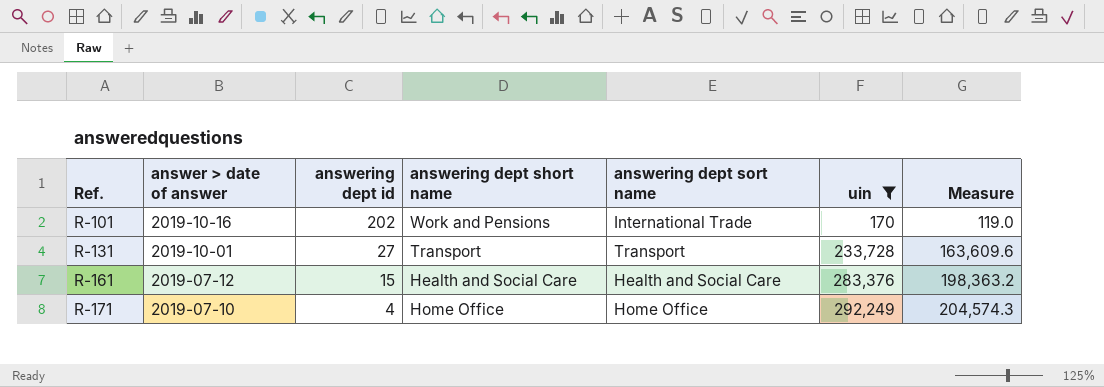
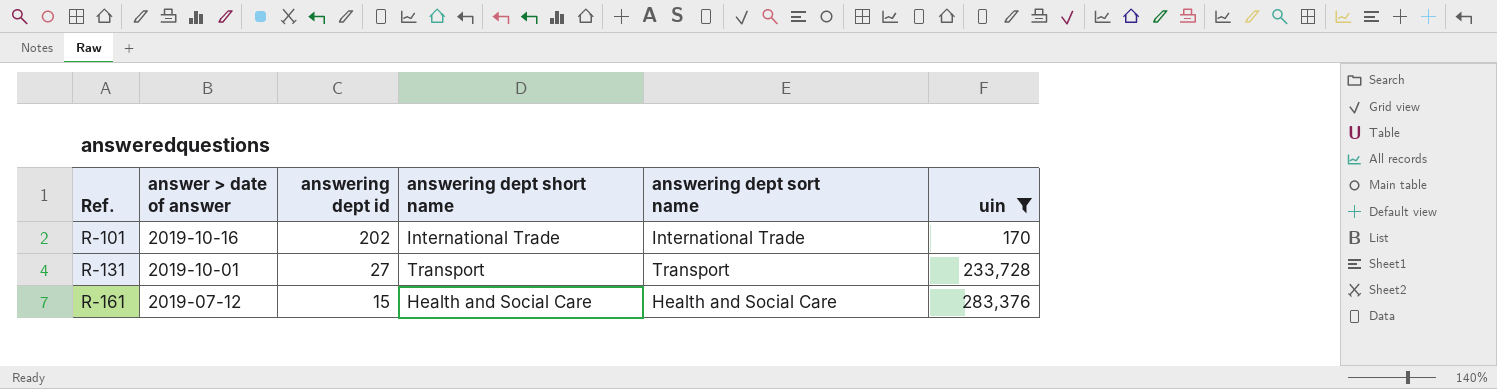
column Measure | formula: [uin] * 0.7 -> none
row R-171: 2019-07-10 | 4 | Home Office | Home Office | 292,249 | 204,574.3 -> none
R-101 | answering dept short name: Work and Pensions -> International Trade

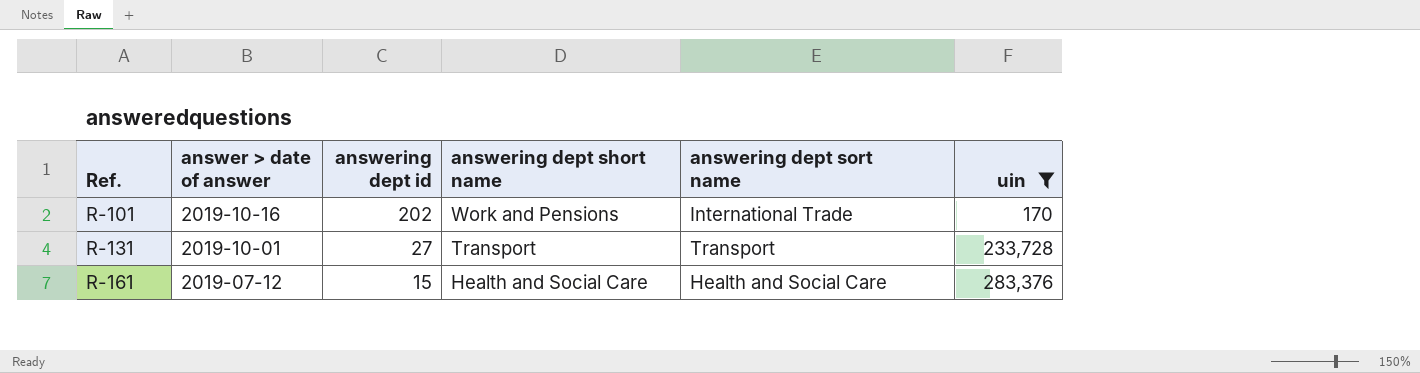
R-101 | answering dept short name: International Trade -> Work and Pensions

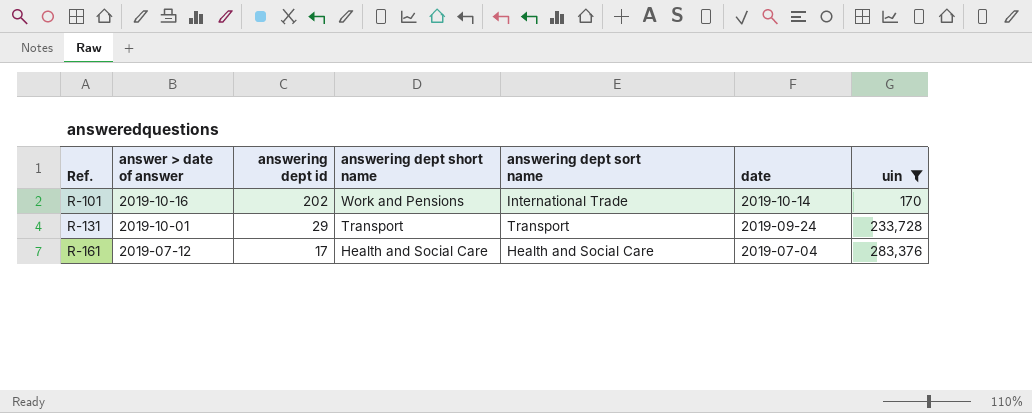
column date | position: none -> 6
R-131 | answering dept id: 27 -> 29
R-161 | answering dept id: 15 -> 17

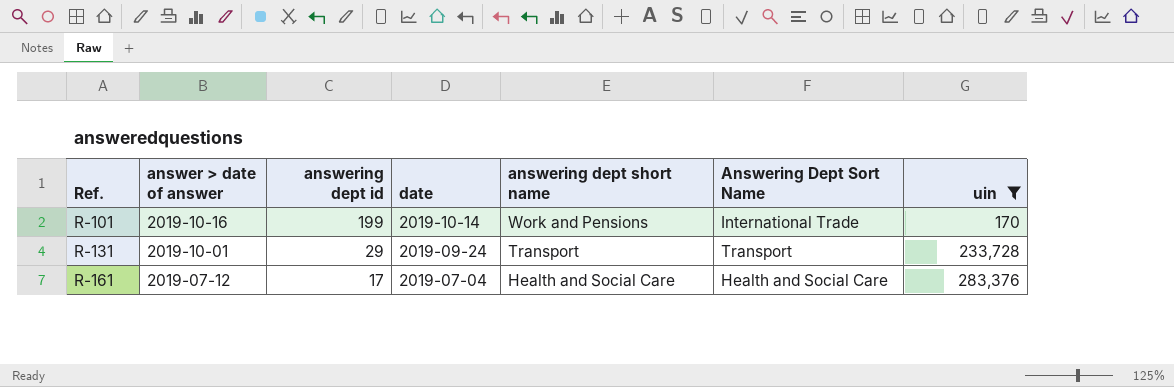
column date | position: 6 -> 4
column name: answering dept sort name -> Answering Dept Sort Name
R-101 | answering dept id: 202 -> 199

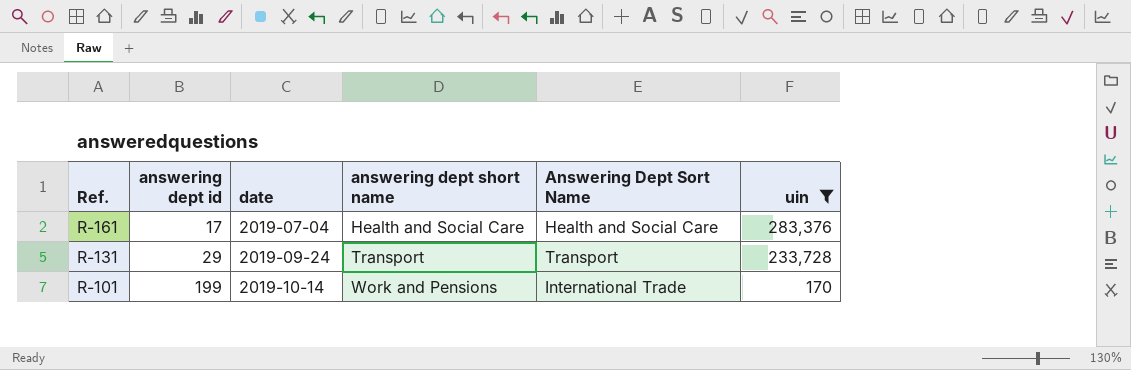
row order: Ref. ascending -> Ref. descending
column answer > date of answer | position: 2 -> none

